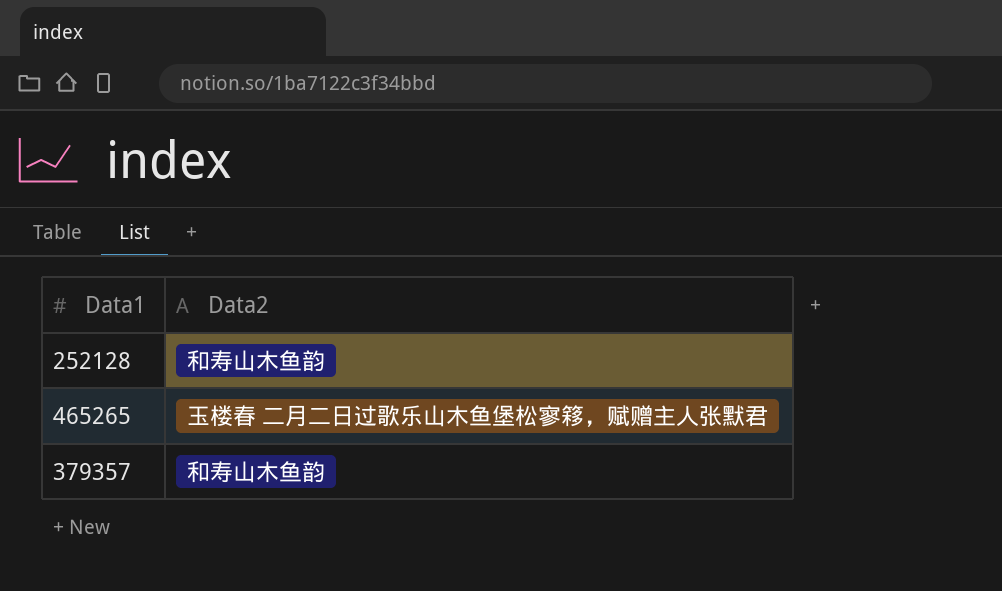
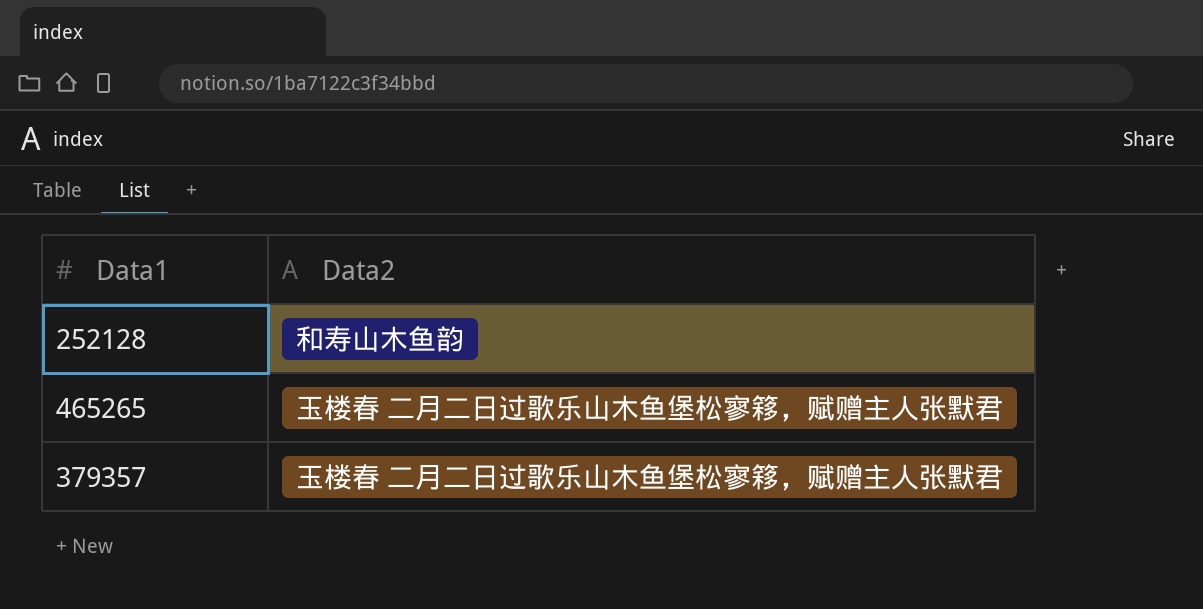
379357 | Data2: 和寿山木鱼韵 -> 玉楼春 二月二日过歌乐山木鱼堡松寥簃，赋赠主人张默君

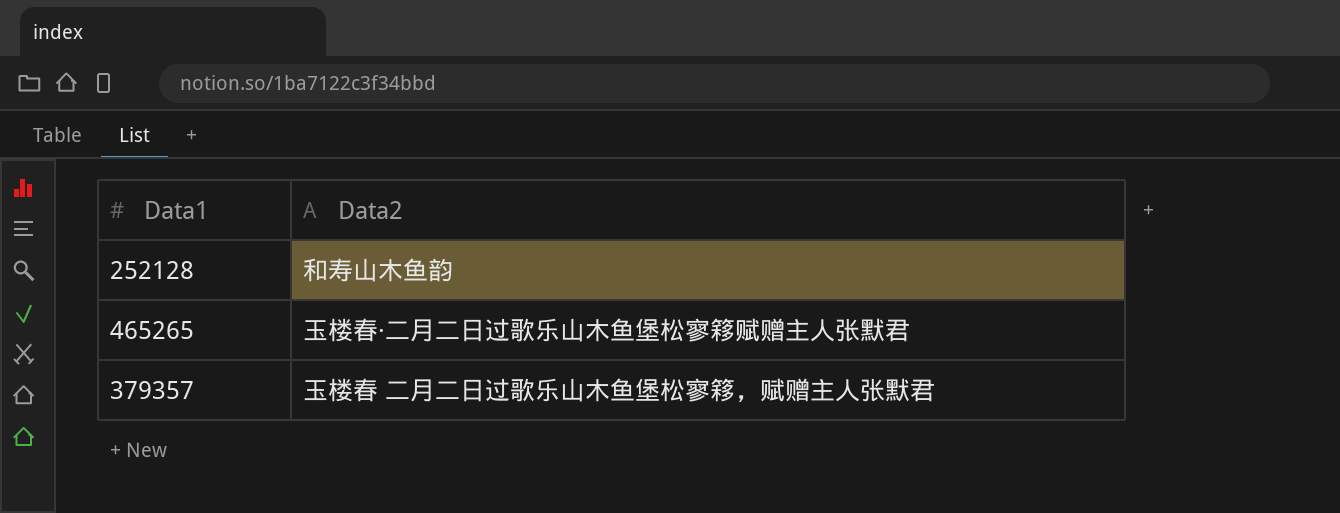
465265 | Data2: 玉楼春 二月二日过歌乐山木鱼堡松寥簃，赋赠主人张默君 -> 玉楼春·二月二日过歌乐山木鱼堡松寥簃赋赠主人张默君

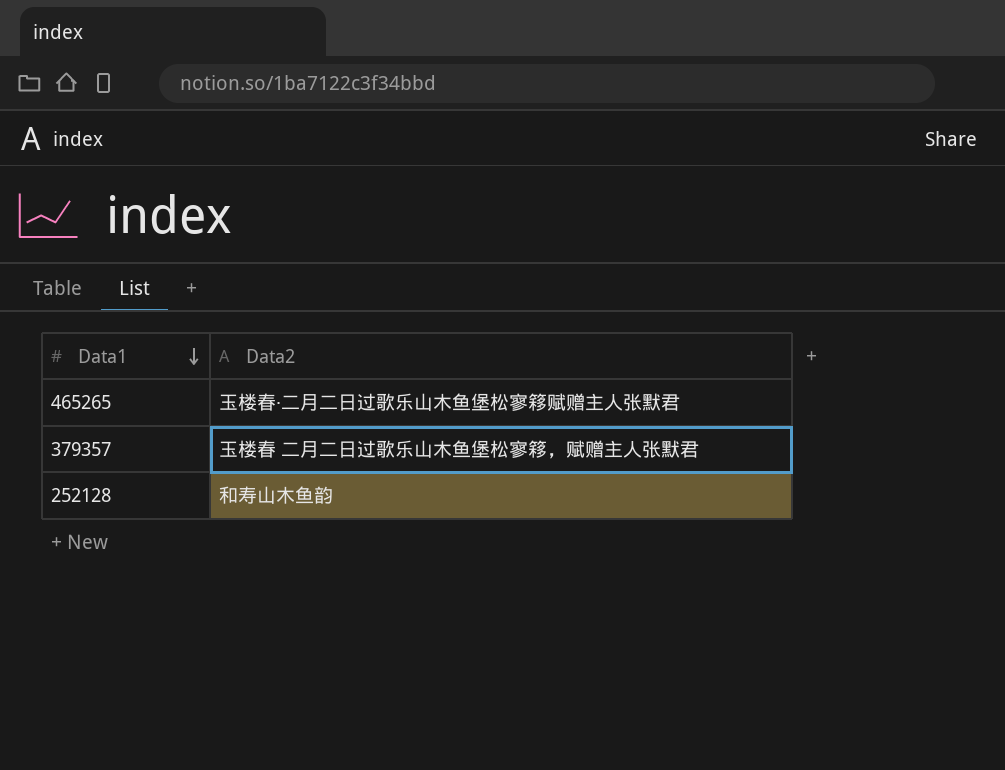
row order: none -> Data1 descending

